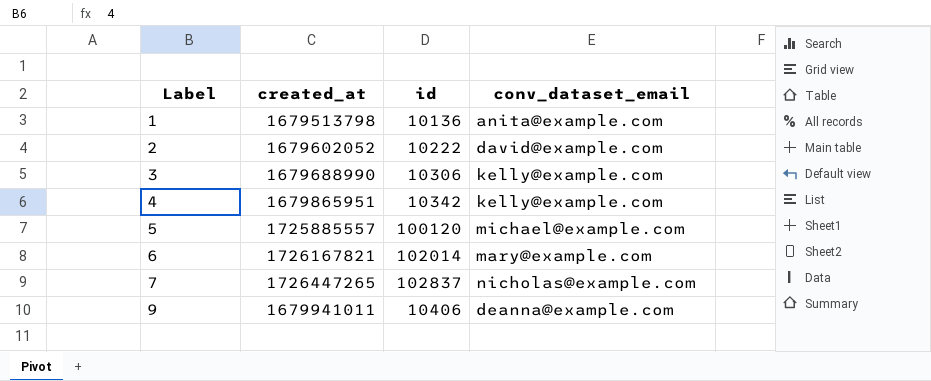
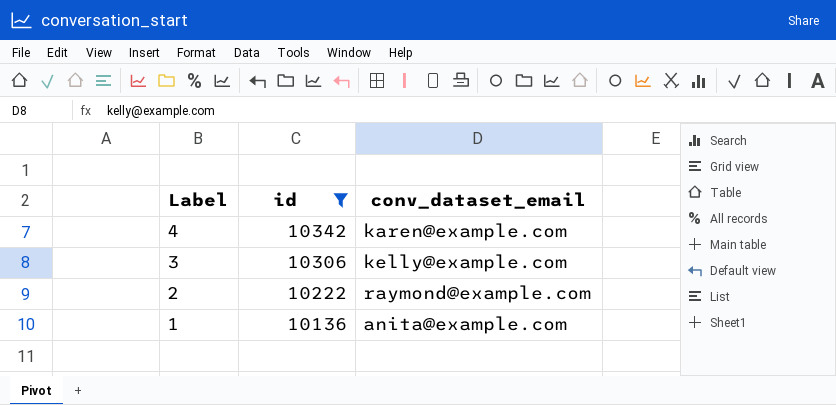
filter: none -> id <= 10342
row order: Label ascending -> Label descending
column created_at | position: 2 -> none
4 | conv_dataset_email: kelly@example.com -> karen@example.com
2 | conv_dataset_email: david@example.com -> raymond@example.com

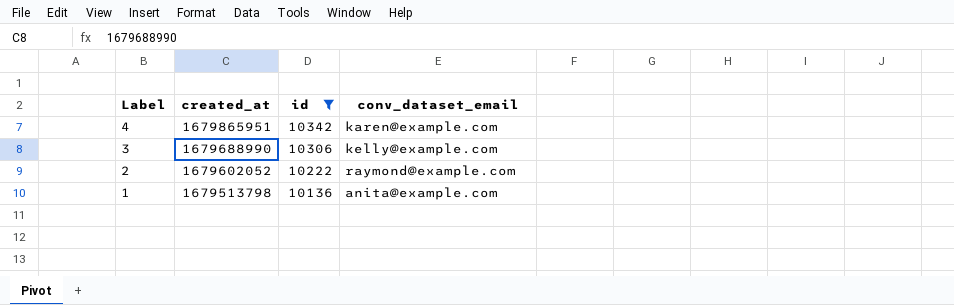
column created_at | position: none -> 2

